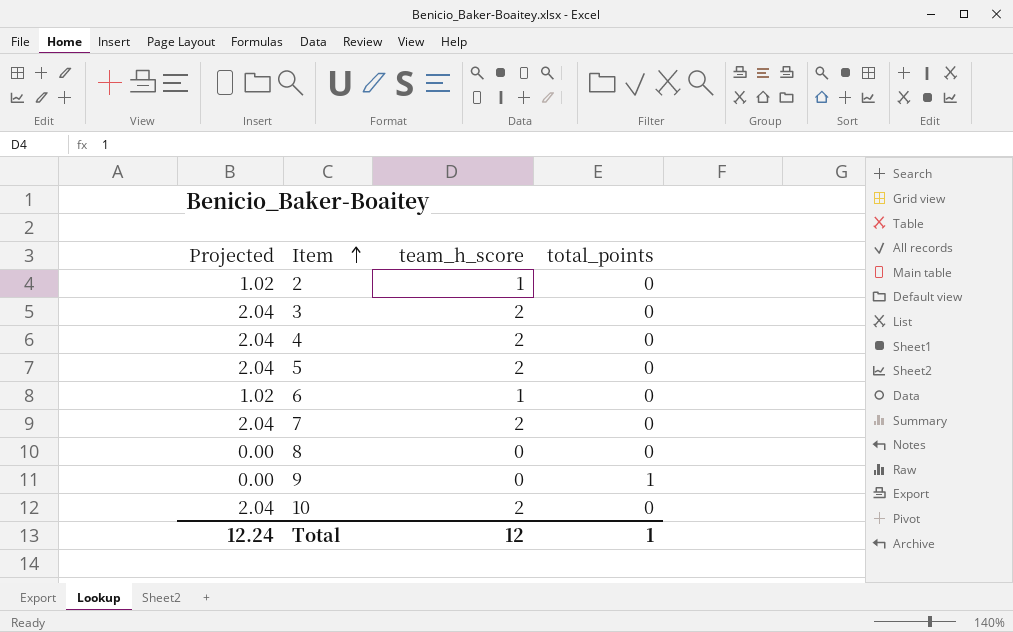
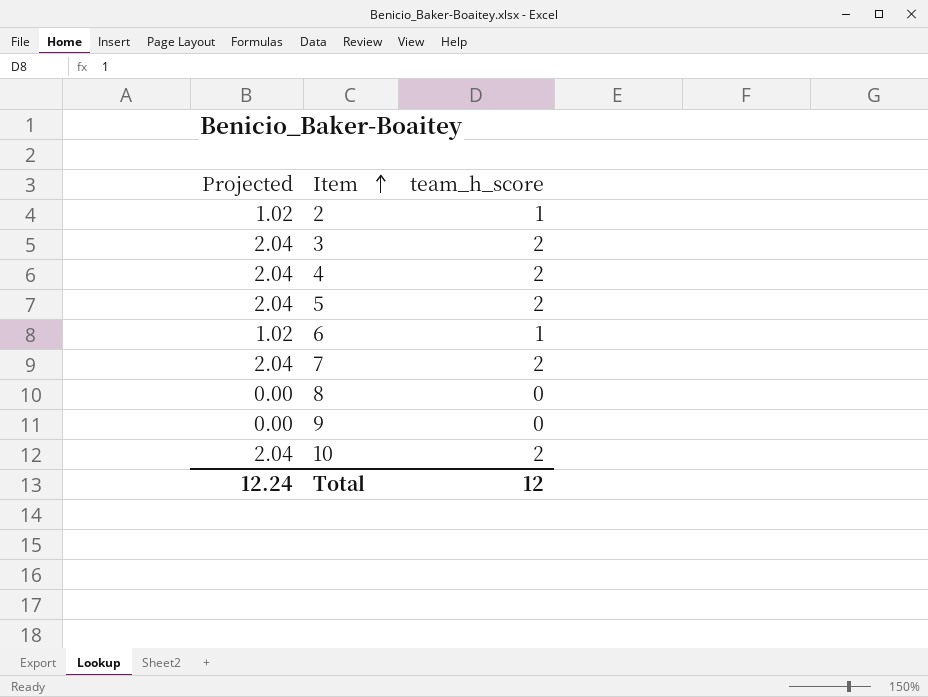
column total_points | position: 4 -> none

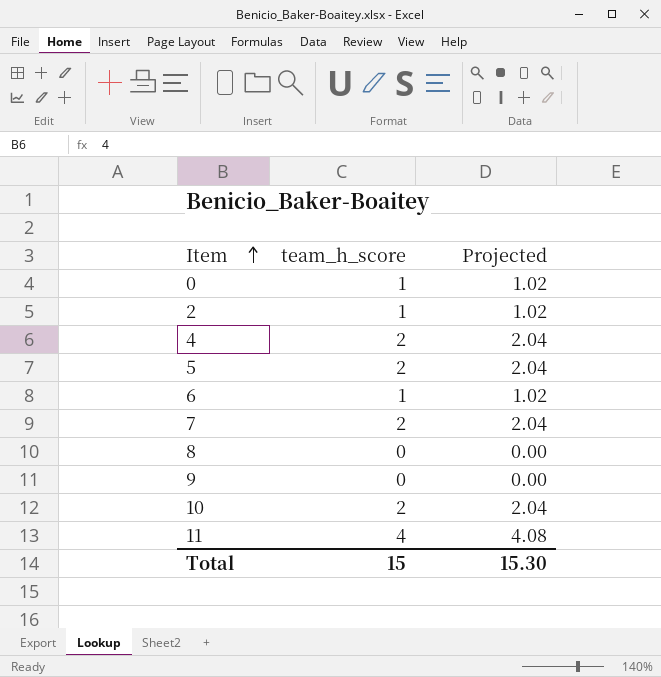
column Projected | position: 1 -> 3
row 3: 2.04 | 2 -> none
row 0: none -> 1 | 1.02
row 11: none -> 4 | 4.08
Total | team_h_score: 12 -> 15
Total | Projected: 12.24 -> 15.30

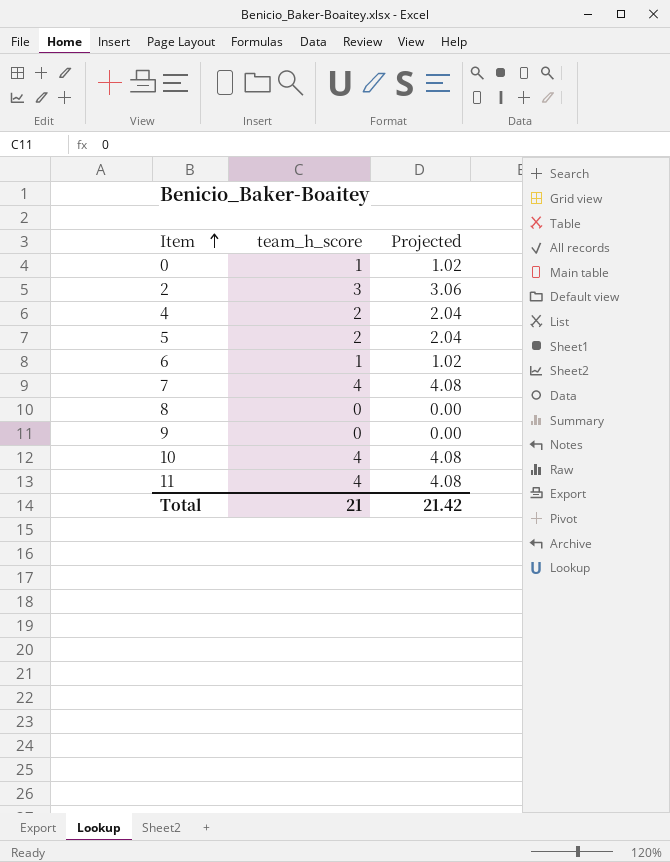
2 | team_h_score: 1 -> 3
2 | Projected: 1.02 -> 3.06
7 | team_h_score: 2 -> 4
7 | Projected: 2.04 -> 4.08
10 | team_h_score: 2 -> 4
10 | Projected: 2.04 -> 4.08
Total | team_h_score: 15 -> 21
Total | Projected: 15.30 -> 21.42

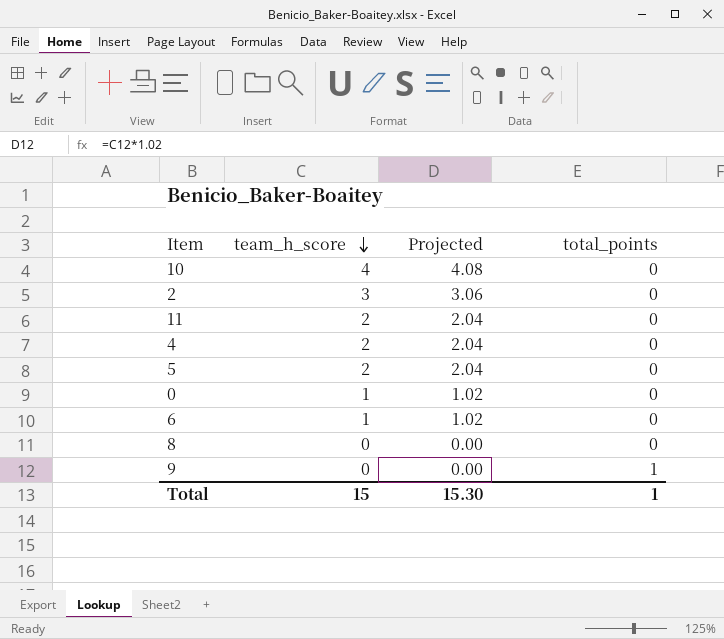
row order: Item ascending -> team_h_score descending
column total_points | position: none -> 4
row 7: 4 | 4.08 -> none
11 | team_h_score: 4 -> 2
11 | Projected: 4.08 -> 2.04
Total | team_h_score: 21 -> 15
Total | Projected: 21.42 -> 15.30

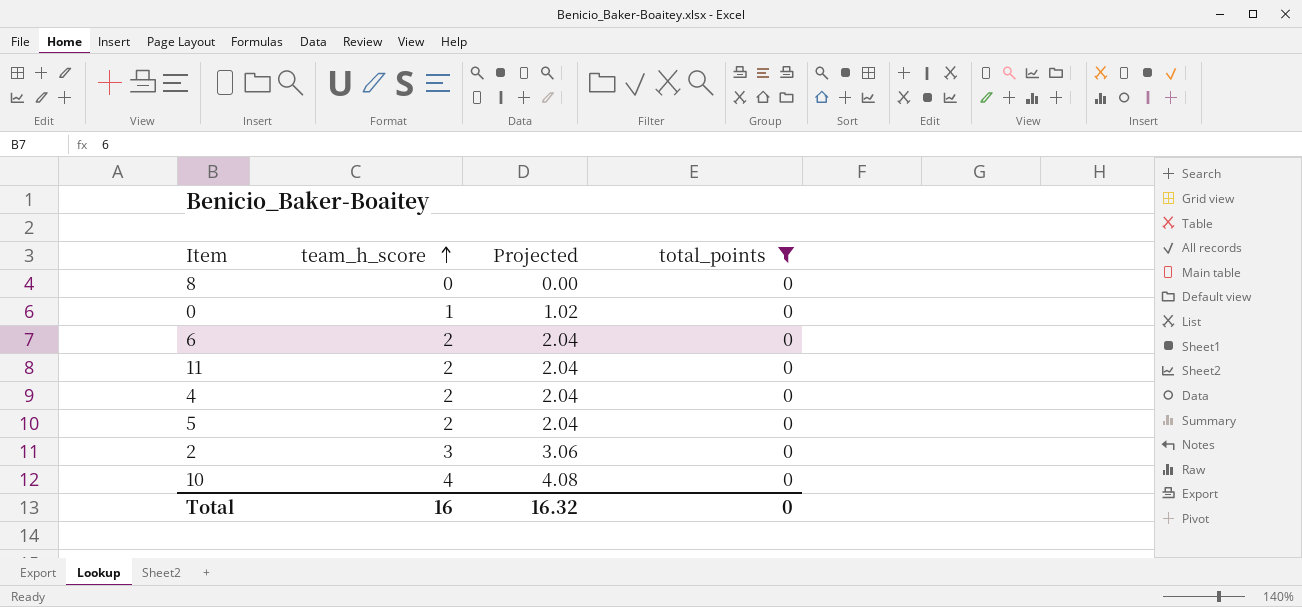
filter: none -> total_points = 0
row order: team_h_score descending -> team_h_score ascending
6 | team_h_score: 1 -> 2
6 | Projected: 1.02 -> 2.04
Total | team_h_score: 15 -> 16
Total | Projected: 15.30 -> 16.32
Total | total_points: 1 -> 0

